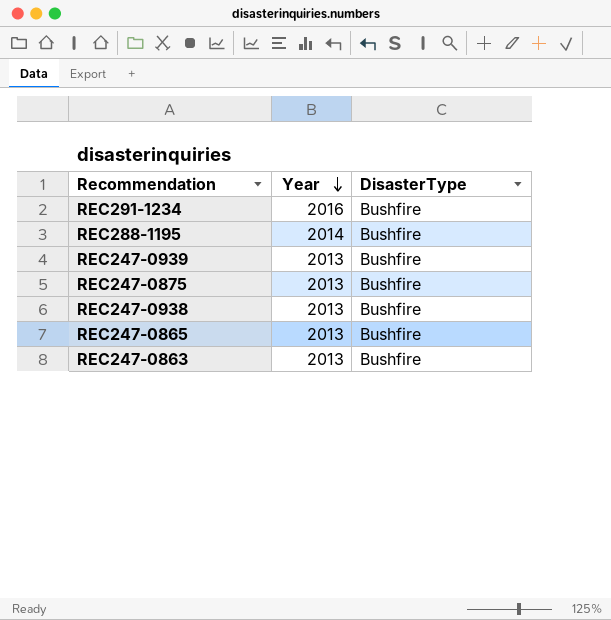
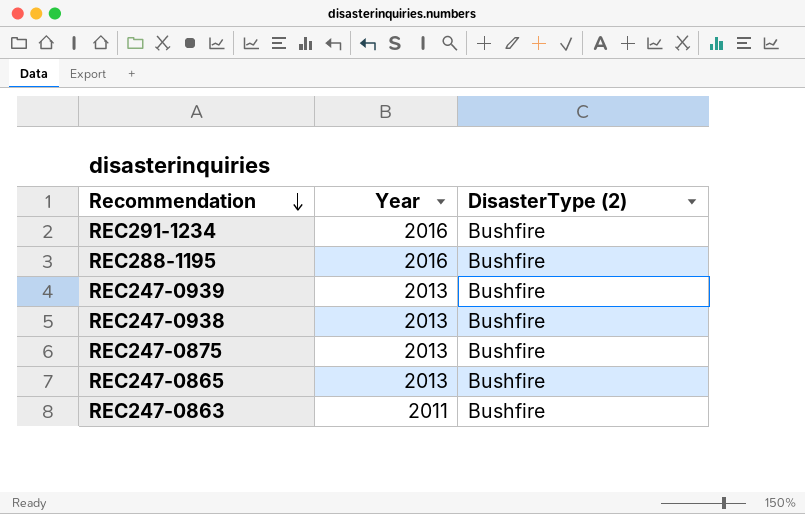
row order: Year descending -> Recommendation descending
column name: DisasterType -> DisasterType (2)
REC288-1195 | Year: 2014 -> 2016
REC247-0863 | Year: 2013 -> 2011

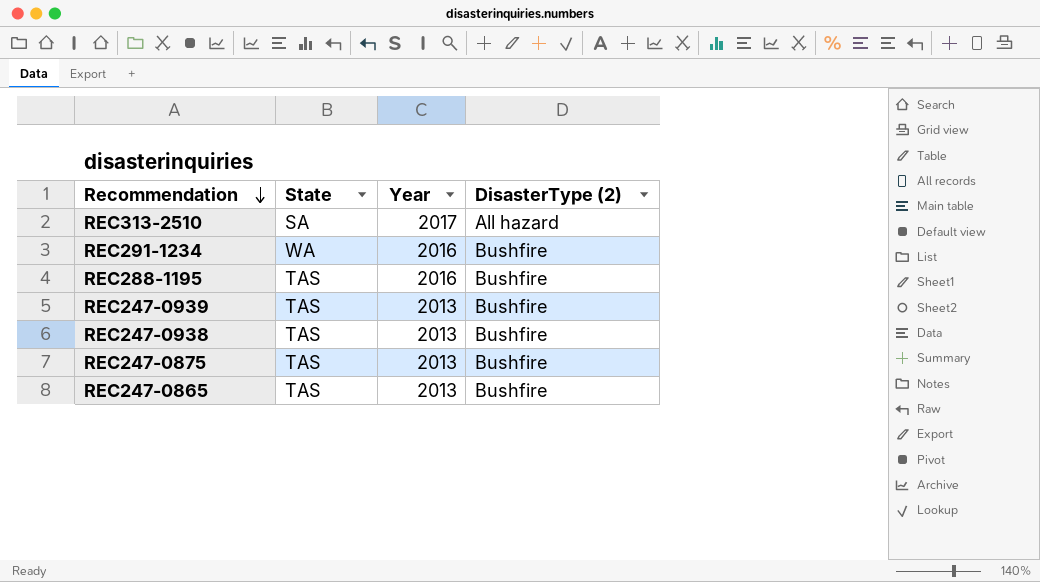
column State | position: none -> 2
row REC247-0863: 2011 | Bushfire -> none
row REC313-2510: none -> SA | 2017 | All hazard

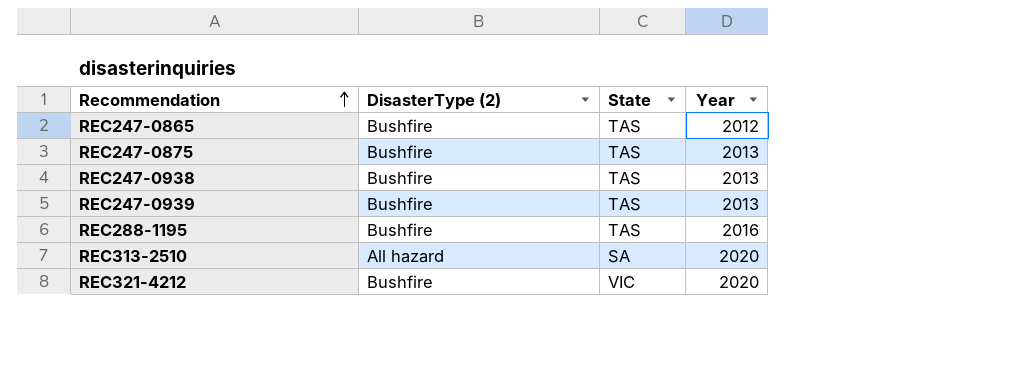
row order: Recommendation descending -> Recommendation ascending
column DisasterType (2) | position: 4 -> 2
row REC291-1234: WA | 2016 | Bushfire -> none
REC247-0865 | Year: 2013 -> 2012
REC313-2510 | Year: 2017 -> 2020
row REC321-4212: none -> Bushfire | VIC | 2020

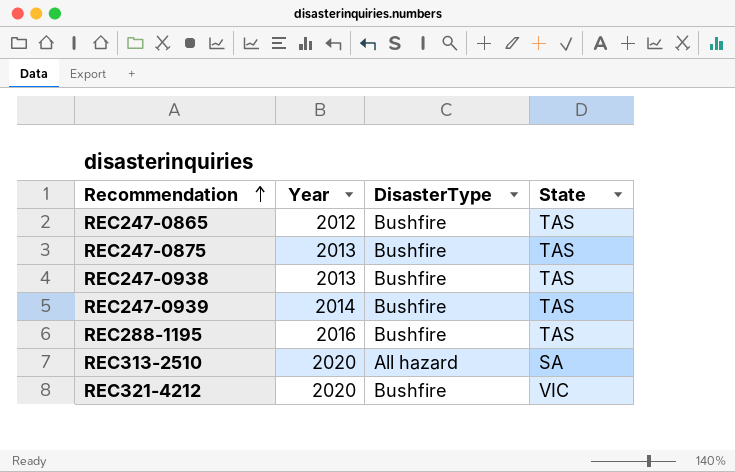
column Year | position: 4 -> 2
column name: DisasterType (2) -> DisasterType
REC247-0939 | Year: 2013 -> 2014

